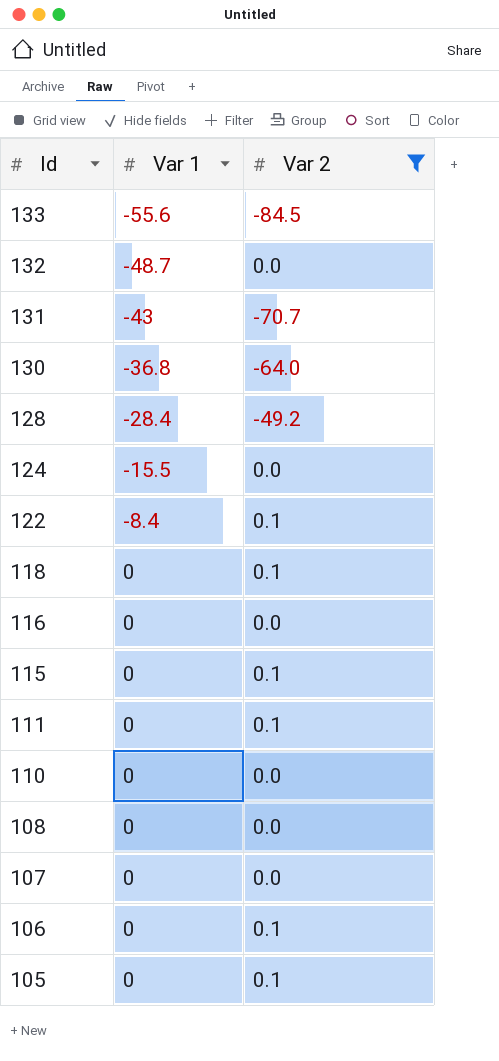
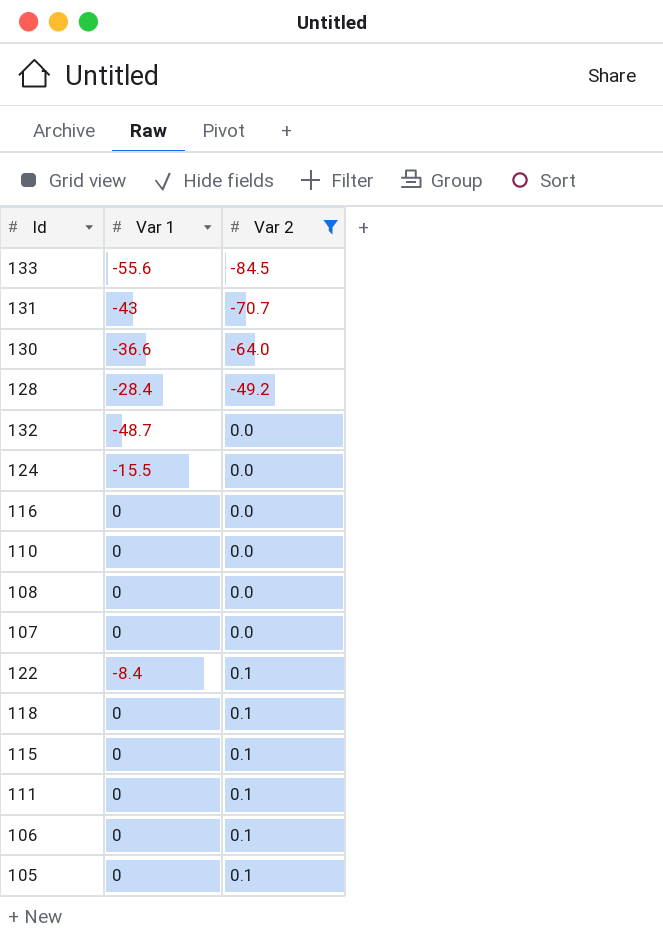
row order: Id descending -> Var 2 ascending
130 | Var 1: -36.8 -> -36.6

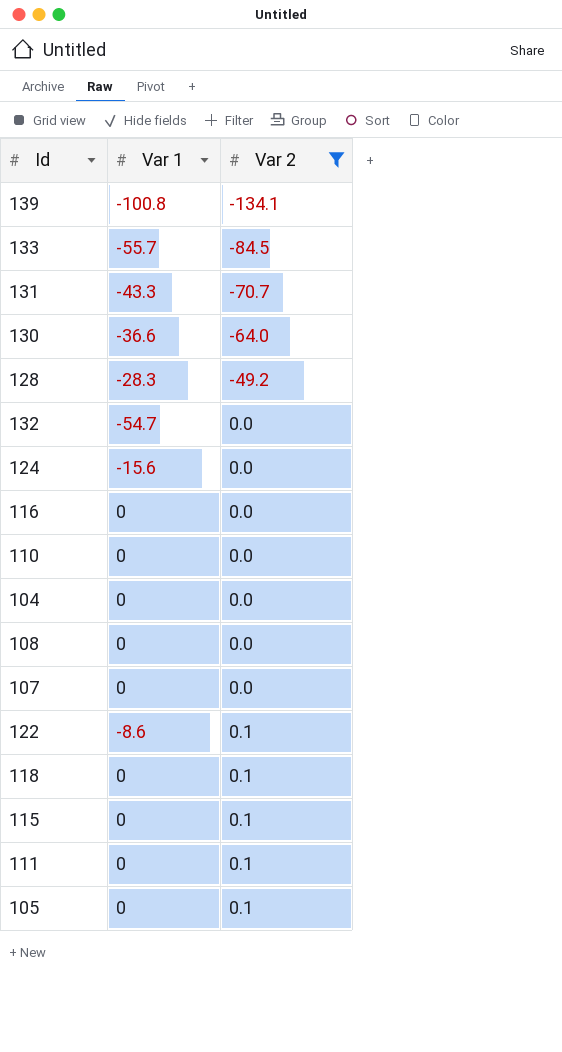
row 106: 0 | 0.1 -> none
row 139: none -> -100.8 | -134.1
133 | Var 1: -55.6 -> -55.7
131 | Var 1: -43 -> -43.3
128 | Var 1: -28.4 -> -28.3
132 | Var 1: -48.7 -> -54.7
124 | Var 1: -15.5 -> -15.6
row 104: none -> 0 | 0.0
122 | Var 1: -8.4 -> -8.6

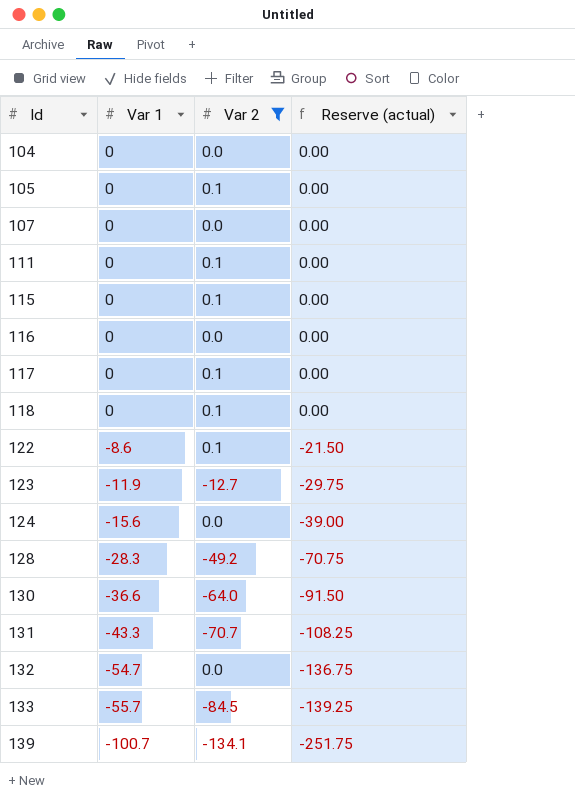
row order: Var 2 ascending -> Id ascending
column Reserve (actual) | formula: none -> [Var 1] * 2.5
row 110: 0 | 0.0 -> none
row 108: 0 | 0.0 -> none
row 117: none -> 0 | 0.1 | 0.00
row 123: none -> -11.9 | -12.7 | -29.75
139 | Var 1: -100.8 -> -100.7

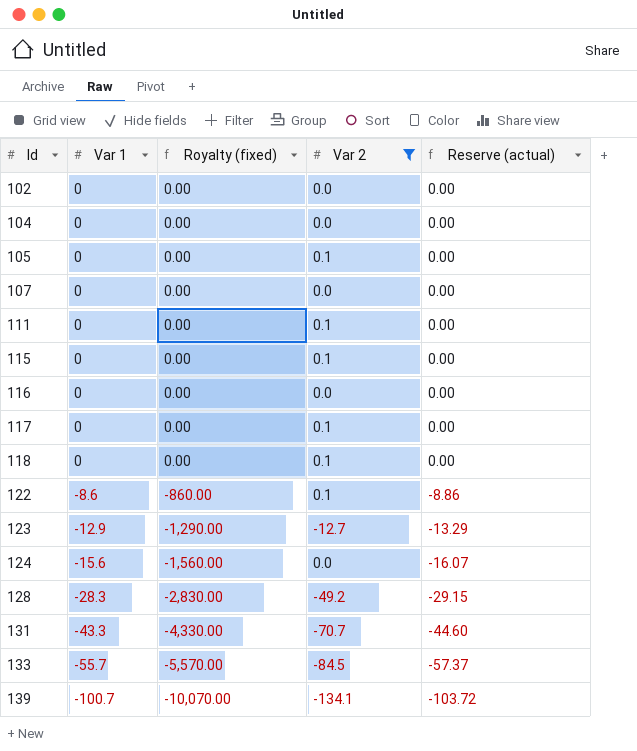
column Royalty (fixed) | formula: none -> [Var 1] * 100
column Reserve (actual) | formula: [Var 1] * 2.5 -> [Var 1] * 1.03
row 130: -36.6 | -64.0 | -91.50 -> none
row 132: -54.7 | 0.0 | -136.75 -> none
row 102: none -> 0 | 0.00 | 0.0 | 0.00
123 | Var 1: -11.9 -> -12.9

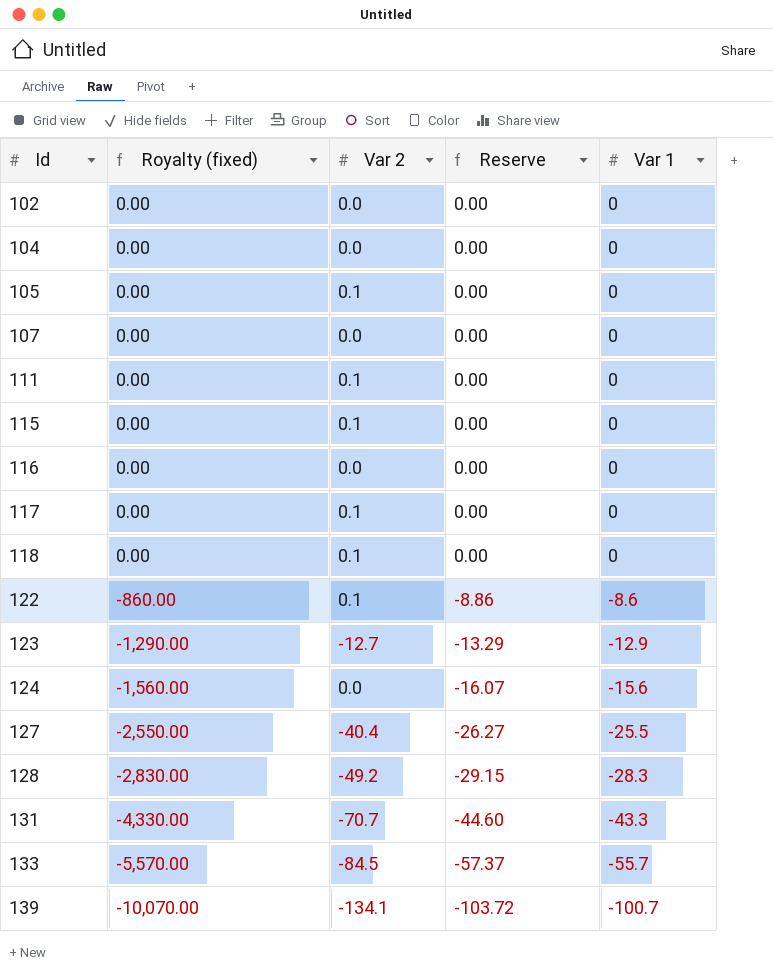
filter: Var 2 != -40.4 -> none
column name: Reserve (actual) -> Reserve
column Var 1 | position: 2 -> 5

